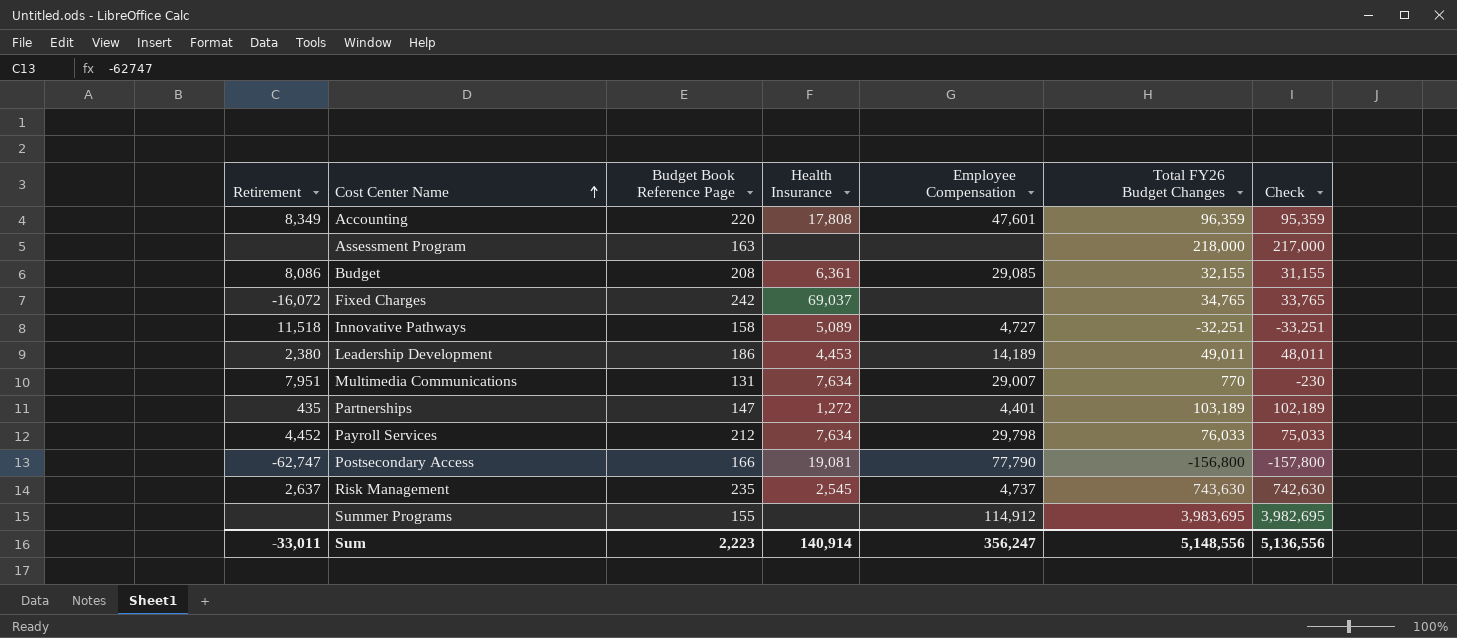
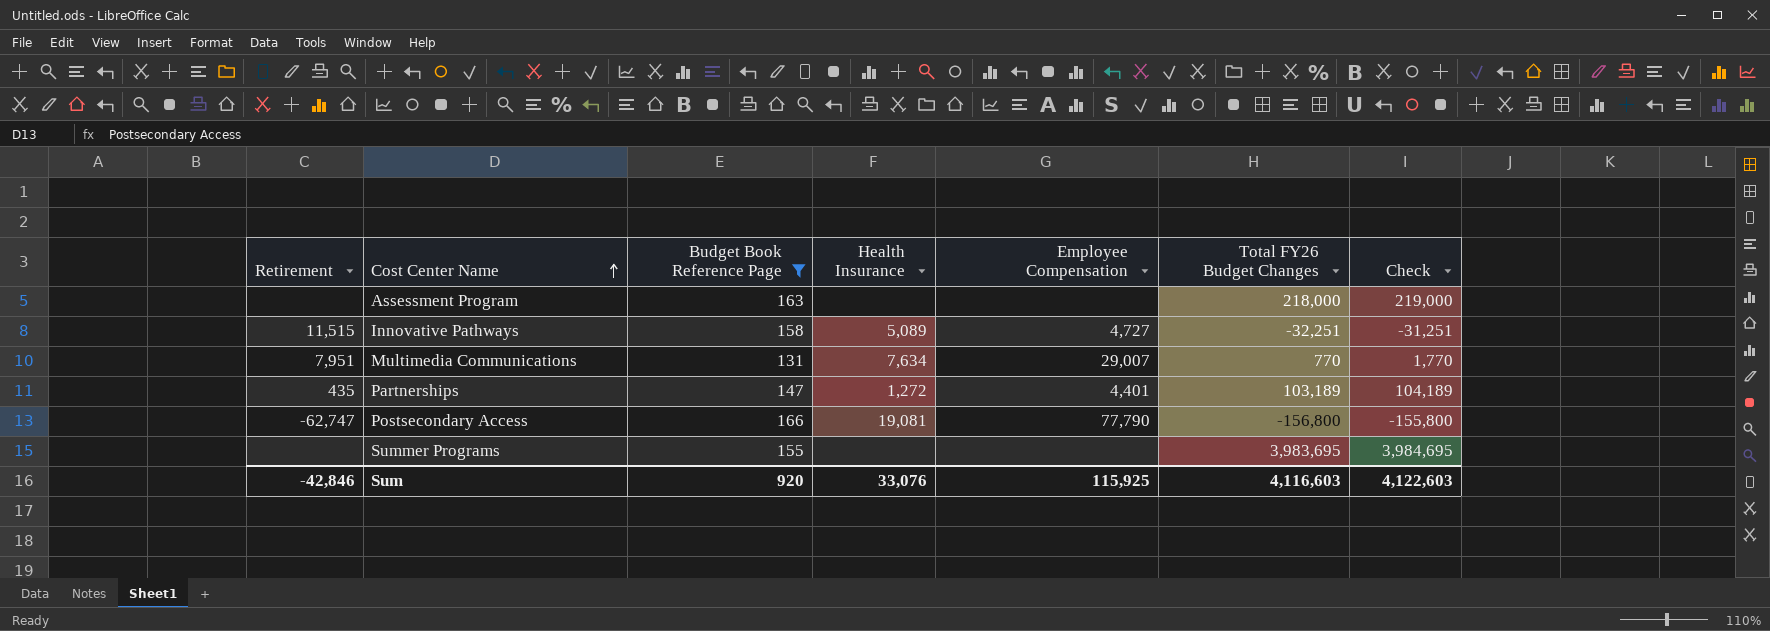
filter: none -> Budget Book Reference Page <= 166
column Check | formula: [Total FY26 Budget Changes] - 1000 -> [Total FY26 Budget Changes] + 1000
Innovative Pathways | Retirement: 11,518 -> 11,515
Summer Programs | Employee Compensation: 114,912 -> none
Sum | Retirement: -33,011 -> -42,846
Sum | Budget Book Reference Page: 2,223 -> 920
Sum | Health Insurance: 140,914 -> 33,076
Sum | Employee Compensation: 356,247 -> 115,925
Sum | Total FY26 Budget Changes: 5,148,556 -> 4,116,603
Sum | Check: 5,136,556 -> 4,122,603

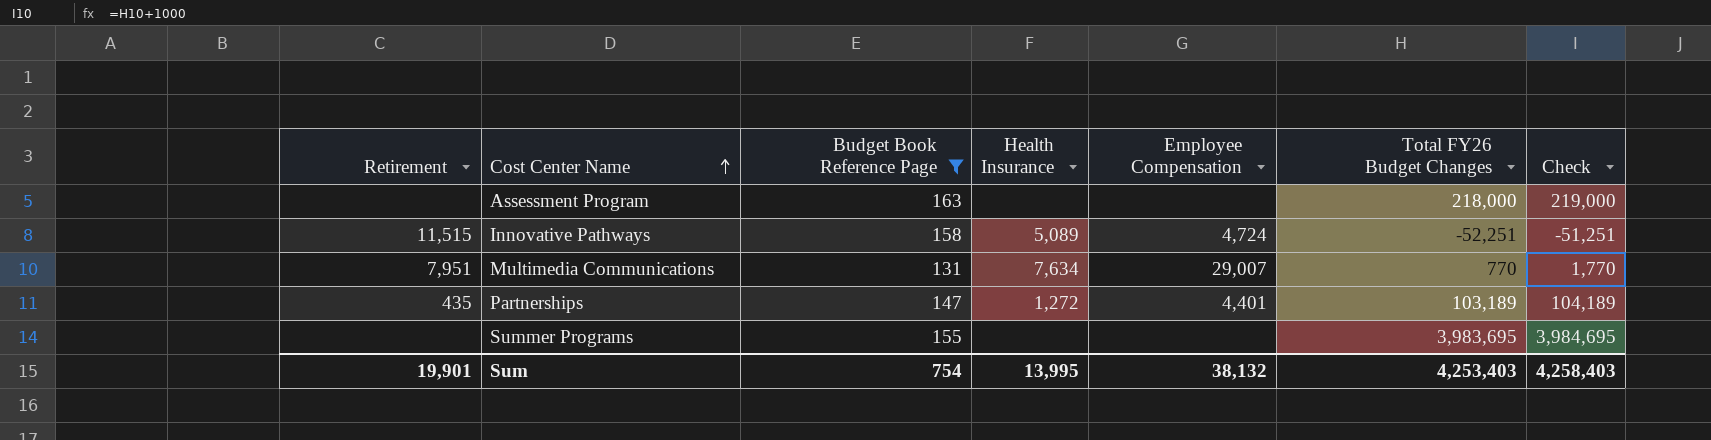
row Postsecondary Access: -62,747 | 166 | 19,081 | 77,790 | -156,800 | -155,800 -> none
Innovative Pathways | Employee Compensation: 4,727 -> 4,724
Innovative Pathways | Total FY26 Budget Changes: -32,251 -> -52,251
Innovative Pathways | Check: -31,251 -> -51,251
Sum | Retirement: -42,846 -> 19,901
Sum | Budget Book Reference Page: 920 -> 754
Sum | Health Insurance: 33,076 -> 13,995
Sum | Employee Compensation: 115,925 -> 38,132
Sum | Total FY26 Budget Changes: 4,116,603 -> 4,253,403
Sum | Check: 4,122,603 -> 4,258,403

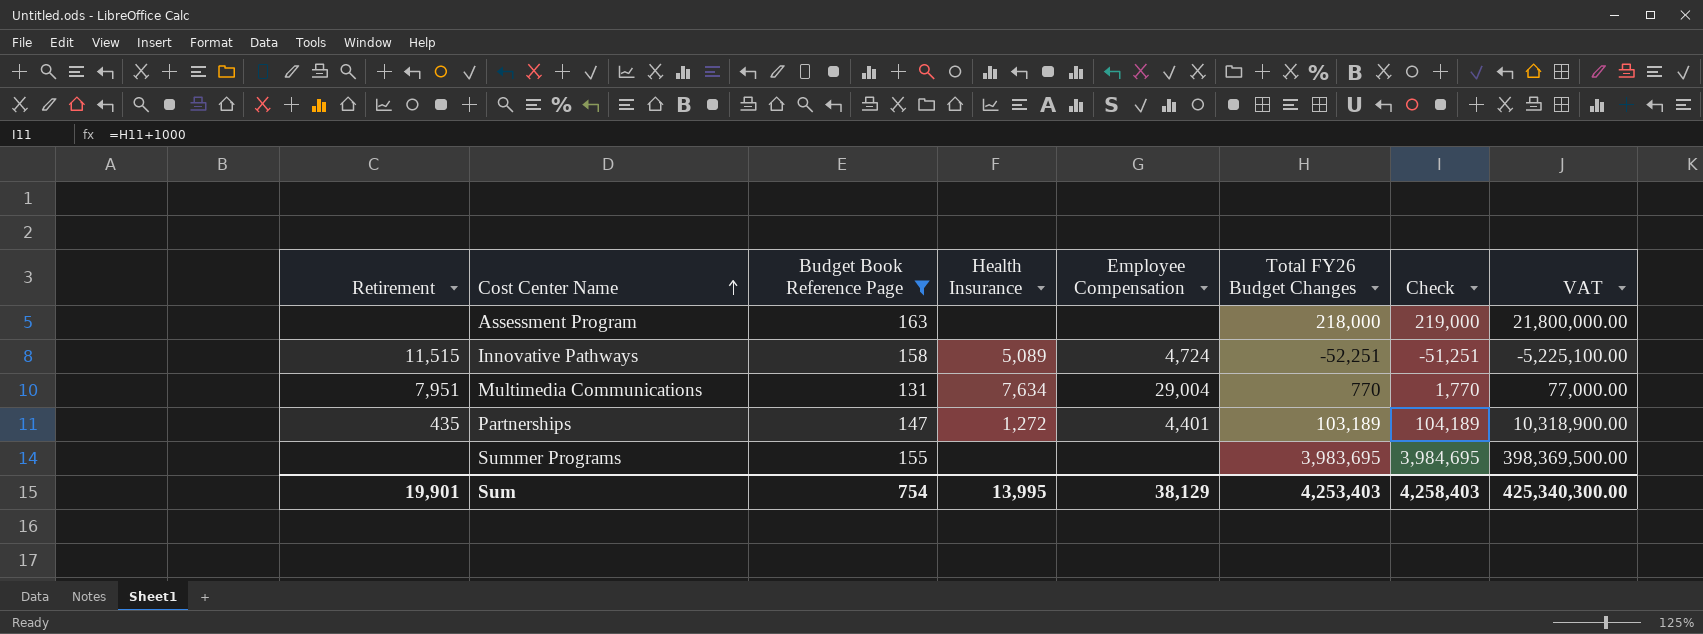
column VAT | formula: none -> [Total FY26 Budget Changes] * 100
Multimedia Communications | Employee Compensation: 29,007 -> 29,004
Sum | Employee Compensation: 38,132 -> 38,129

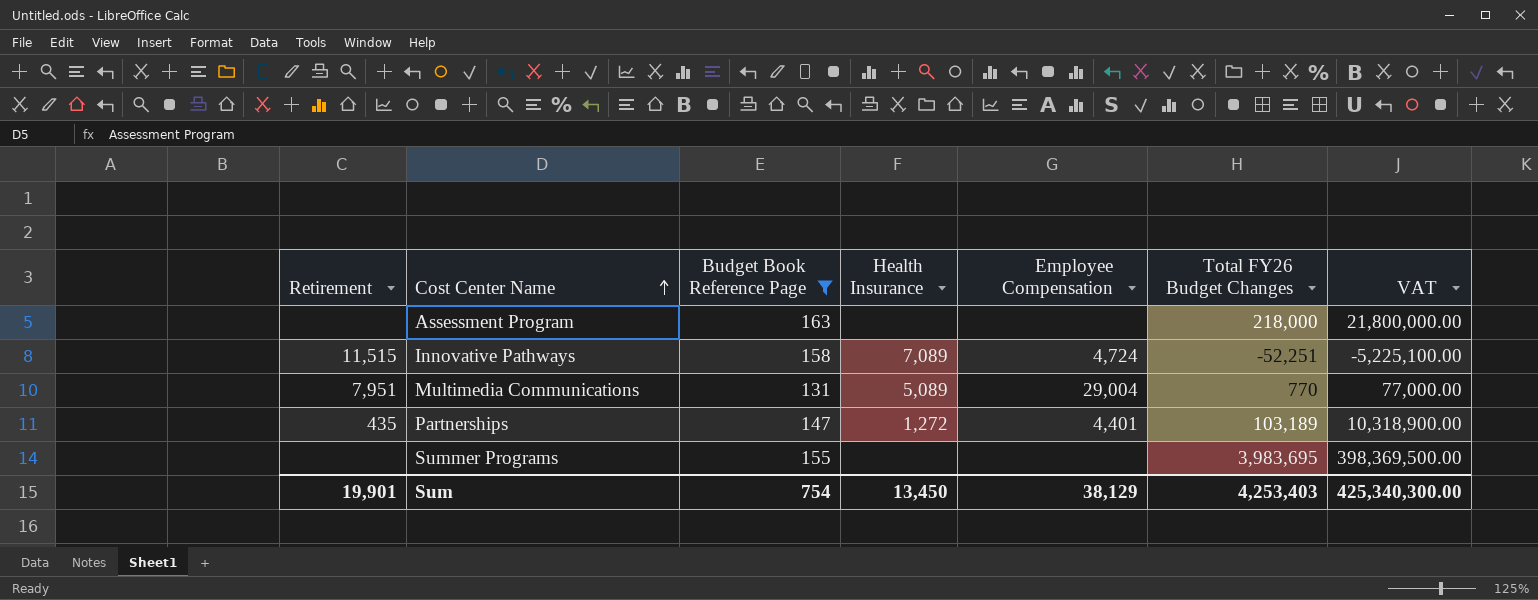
column Check | formula: [Total FY26 Budget Changes] + 1000 -> none
Innovative Pathways | Health Insurance: 5,089 -> 7,089
Multimedia Communications | Health Insurance: 7,634 -> 5,089
Sum | Health Insurance: 13,995 -> 13,450

